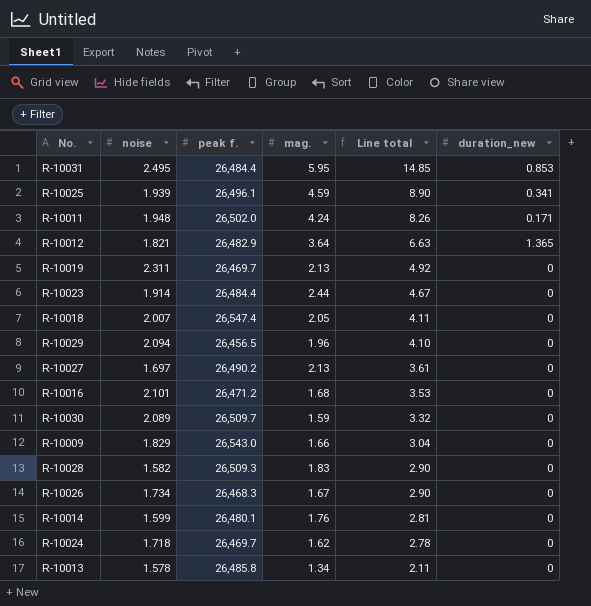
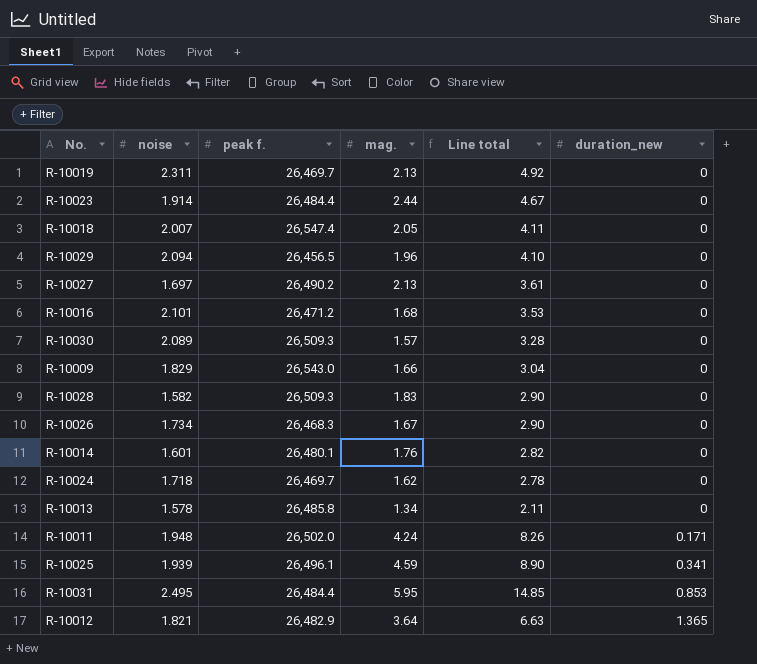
row order: Line total descending -> duration_new ascending
R-10030 | peak f.: 26,509.7 -> 26,509.3
R-10030 | mag.: 1.59 -> 1.57
R-10030 | Line total: 3.32 -> 3.28
R-10014 | noise: 1.599 -> 1.601
R-10014 | Line total: 2.81 -> 2.82

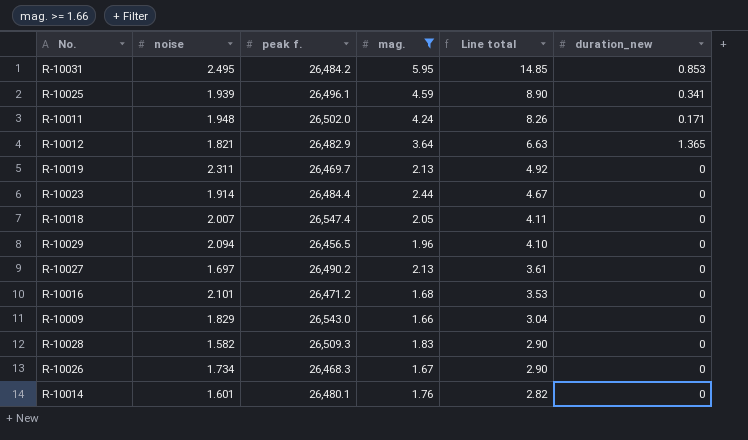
filter: none -> mag. >= 1.66
row order: duration_new ascending -> Line total descending
R-10031 | peak f.: 26,484.4 -> 26,484.2

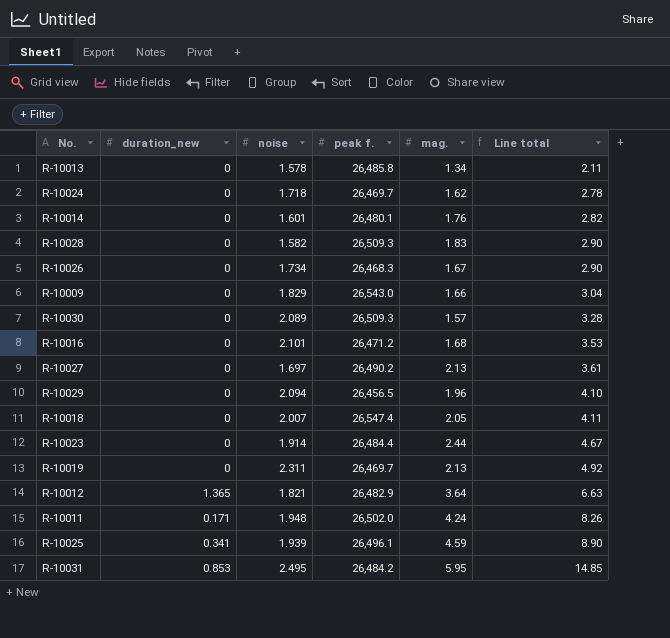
filter: mag. >= 1.66 -> none
row order: Line total descending -> Line total ascending
column duration_new | position: 6 -> 2

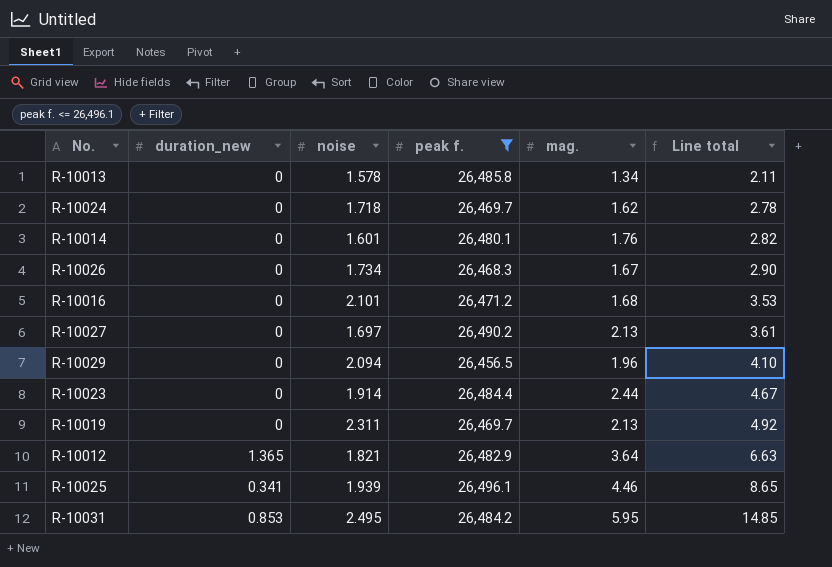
filter: none -> peak f. <= 26,496.1
R-10025 | mag.: 4.59 -> 4.46
R-10025 | Line total: 8.90 -> 8.65

